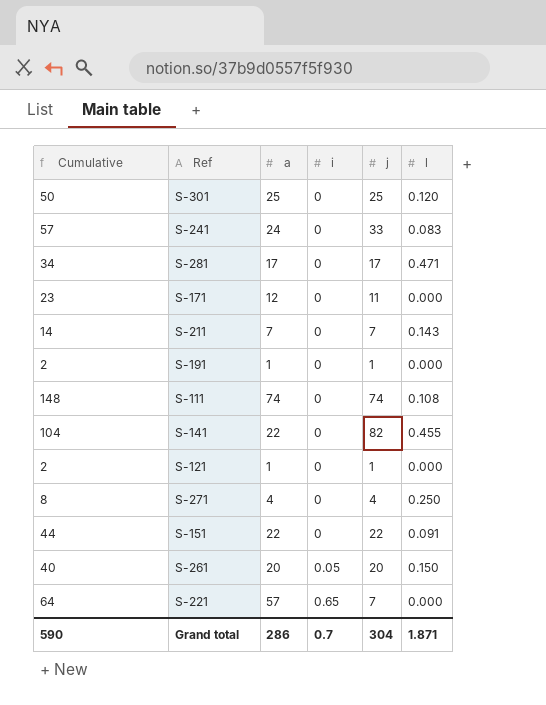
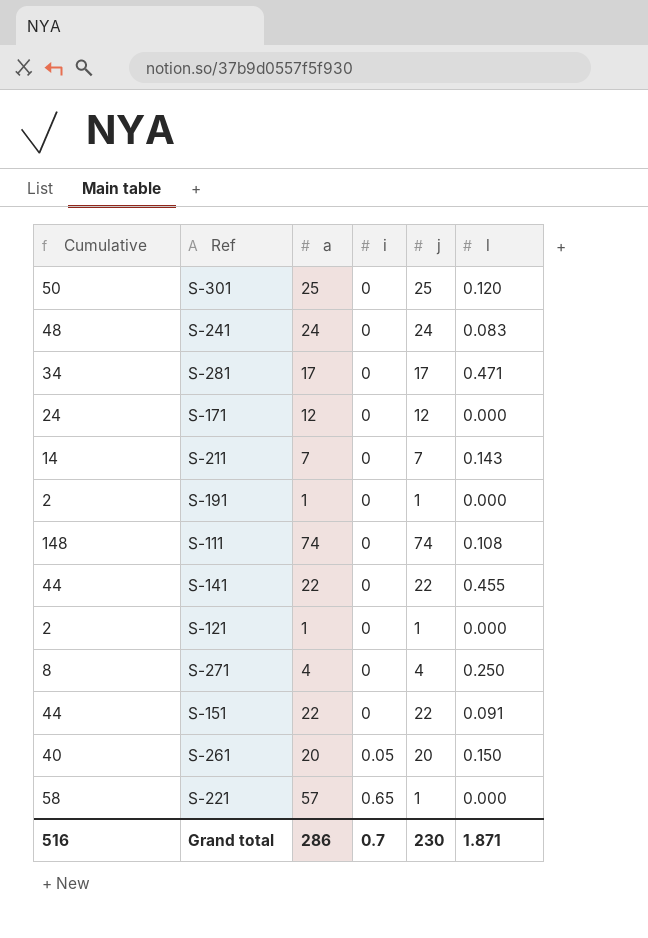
S-241 | Cumulative: 57 -> 48
S-241 | j: 33 -> 24
S-171 | Cumulative: 23 -> 24
S-171 | j: 11 -> 12
S-141 | Cumulative: 104 -> 44
S-141 | j: 82 -> 22
S-221 | Cumulative: 64 -> 58
S-221 | j: 7 -> 1
Grand total | Cumulative: 590 -> 516
Grand total | j: 304 -> 230

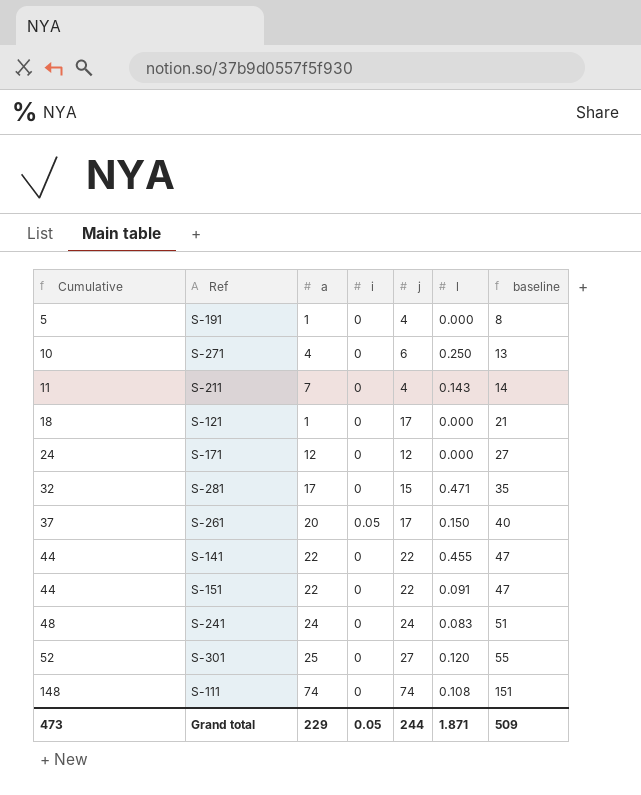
row order: i ascending -> Cumulative ascending
column baseline | formula: none -> [Cumulative] + 3
row S-221: 58 | 57 | 0.65 | 1 | 0.000 -> none
S-191 | Cumulative: 2 -> 5
S-191 | j: 1 -> 4
S-271 | Cumulative: 8 -> 10
S-271 | j: 4 -> 6
S-211 | Cumulative: 14 -> 11
S-211 | j: 7 -> 4
S-121 | Cumulative: 2 -> 18
S-121 | j: 1 -> 17
S-281 | Cumulative: 34 -> 32
S-281 | j: 17 -> 15
S-261 | Cumulative: 40 -> 37
S-261 | j: 20 -> 17
S-301 | Cumulative: 50 -> 52
S-301 | j: 25 -> 27
Grand total | Cumulative: 516 -> 473
Grand total | a: 286 -> 229
Grand total | i: 0.7 -> 0.05
Grand total | j: 230 -> 244

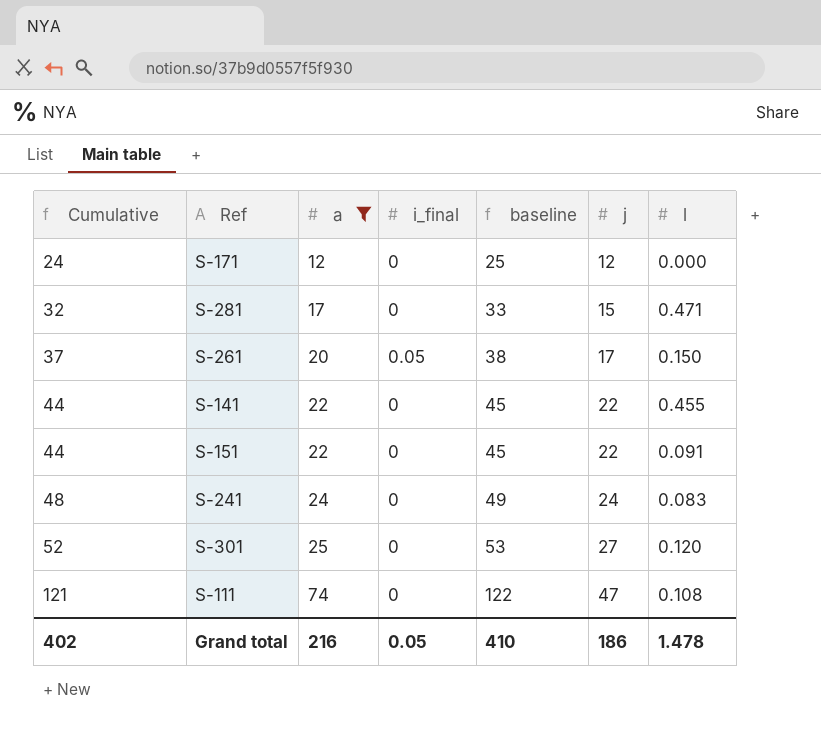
filter: none -> a >= 12
column name: i -> i_final
column baseline | formula: [Cumulative] + 3 -> [Cumulative] + 1
column baseline | position: 7 -> 5
S-111 | Cumulative: 148 -> 121
S-111 | j: 74 -> 47
Grand total | Cumulative: 473 -> 402
Grand total | a: 229 -> 216
Grand total | baseline: 509 -> 410
Grand total | j: 244 -> 186
Grand total | l: 1.871 -> 1.478

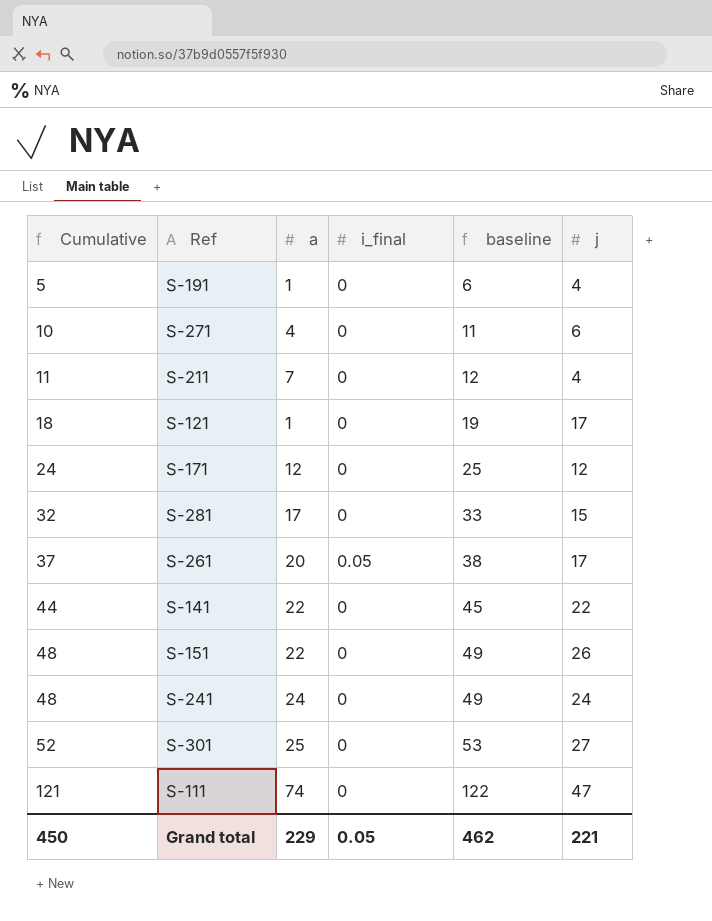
filter: a >= 12 -> none
column l | position: 7 -> none
S-151 | Cumulative: 44 -> 48
S-151 | baseline: 45 -> 49
S-151 | j: 22 -> 26
Grand total | Cumulative: 402 -> 450
Grand total | a: 216 -> 229
Grand total | baseline: 410 -> 462
Grand total | j: 186 -> 221

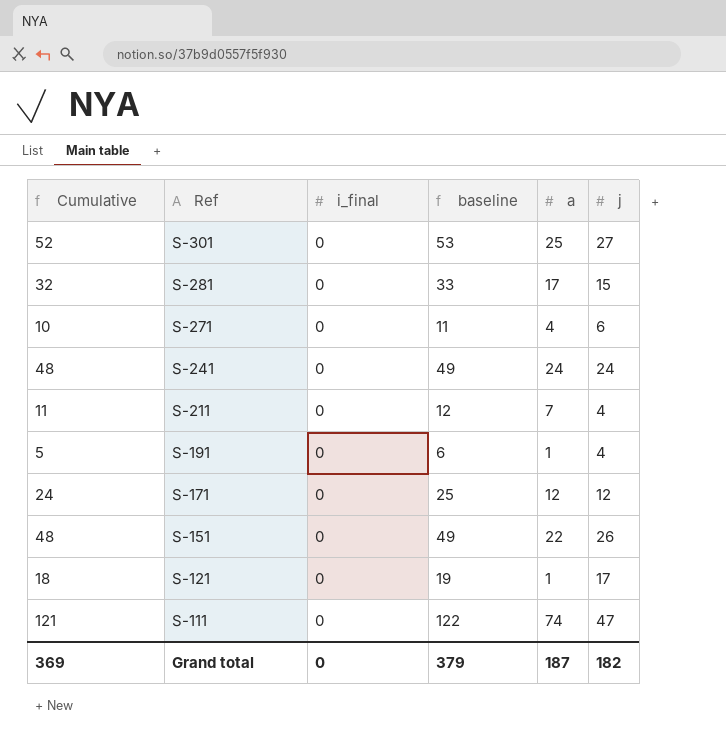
row order: Cumulative ascending -> Ref descending
column a | position: 3 -> 5
row S-261: 37 | 20 | 0.05 | 38 | 17 -> none
row S-141: 44 | 22 | 0 | 45 | 22 -> none
Grand total | Cumulative: 450 -> 369
Grand total | i_final: 0.05 -> 0
Grand total | baseline: 462 -> 379
Grand total | a: 229 -> 187
Grand total | j: 221 -> 182

